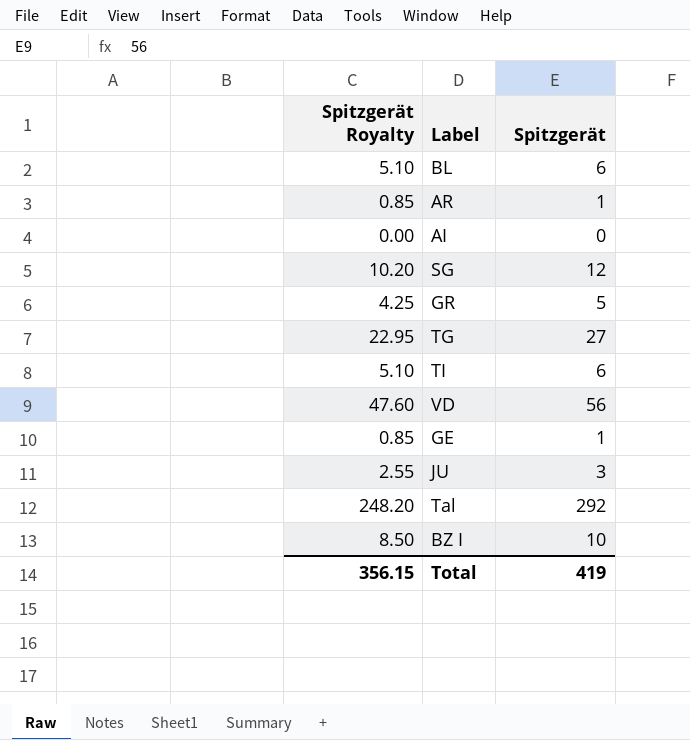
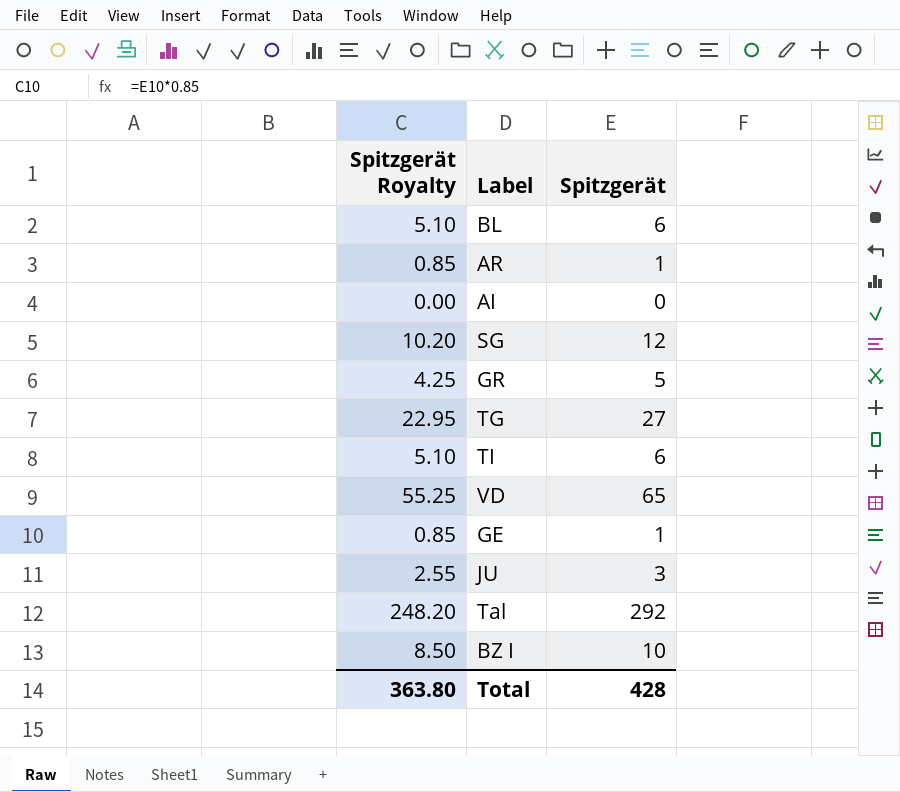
VD | Spitzgerät Royalty: 47.60 -> 55.25
VD | Spitzgerät: 56 -> 65
Total | Spitzgerät Royalty: 356.15 -> 363.80
Total | Spitzgerät: 419 -> 428

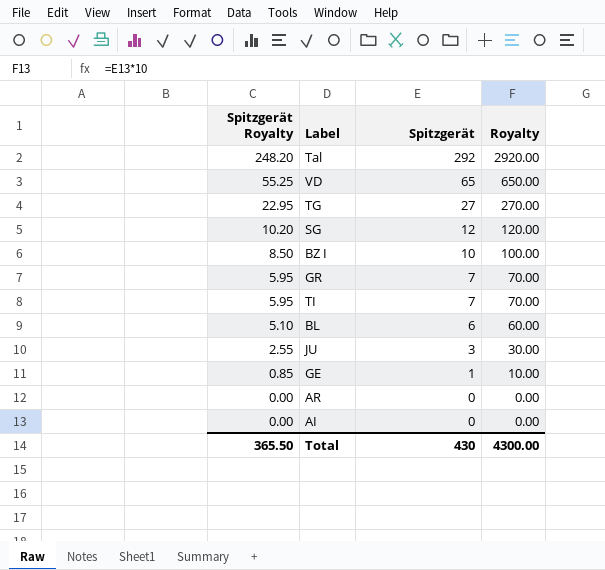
row order: none -> Spitzgerät Royalty descending
column Royalty | formula: none -> [Spitzgerät] * 10
GR | Spitzgerät Royalty: 4.25 -> 5.95
GR | Spitzgerät: 5 -> 7
TI | Spitzgerät Royalty: 5.10 -> 5.95
TI | Spitzgerät: 6 -> 7
AR | Spitzgerät Royalty: 0.85 -> 0.00
AR | Spitzgerät: 1 -> 0
Total | Spitzgerät Royalty: 363.80 -> 365.50
Total | Spitzgerät: 428 -> 430

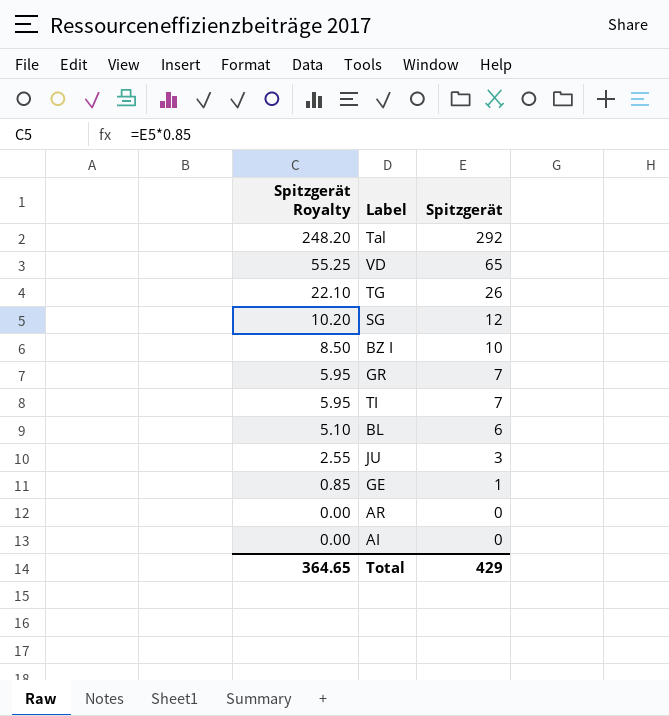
column Royalty | formula: [Spitzgerät] * 10 -> none
TG | Spitzgerät Royalty: 22.95 -> 22.10
TG | Spitzgerät: 27 -> 26
Total | Spitzgerät Royalty: 365.50 -> 364.65
Total | Spitzgerät: 430 -> 429

